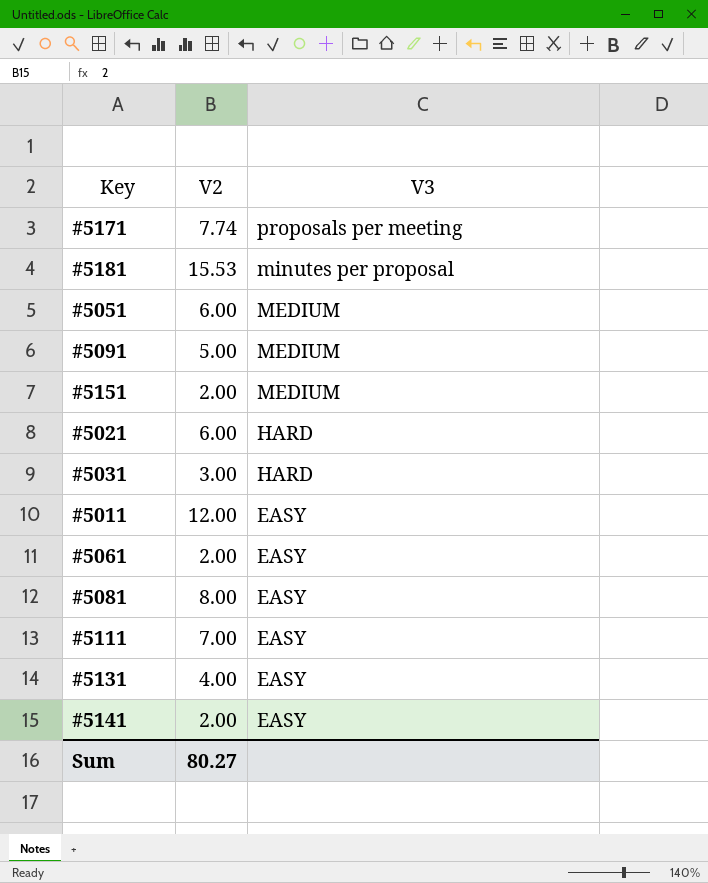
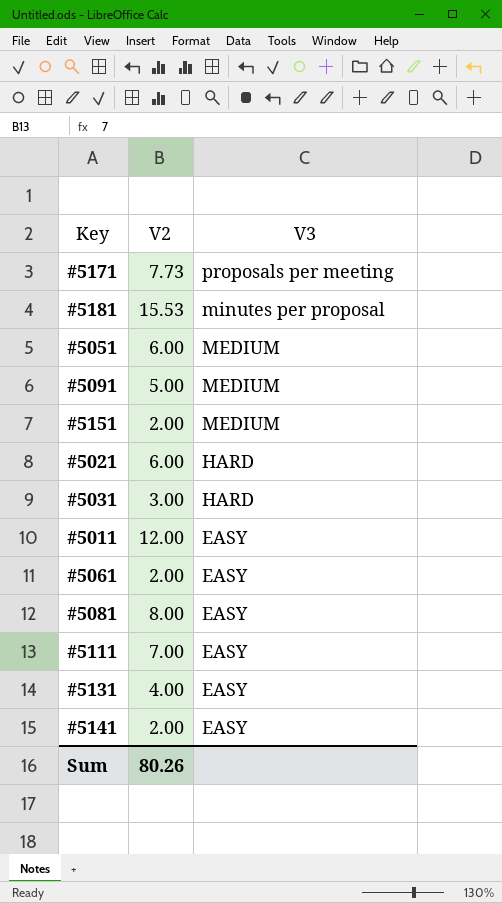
#5171 | V2: 7.74 -> 7.73
Sum | V2: 80.27 -> 80.26

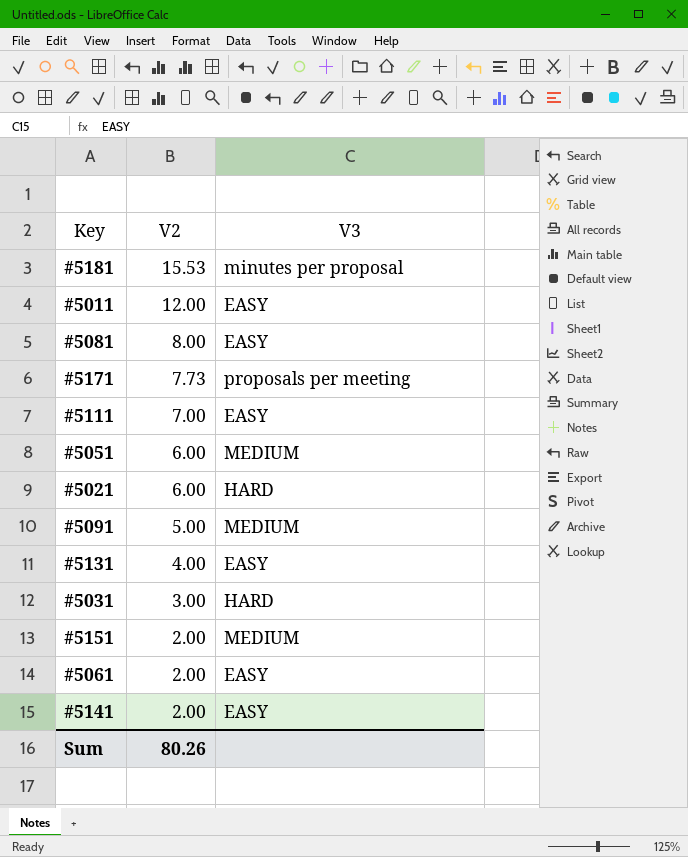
row order: V3 descending -> V2 descending

